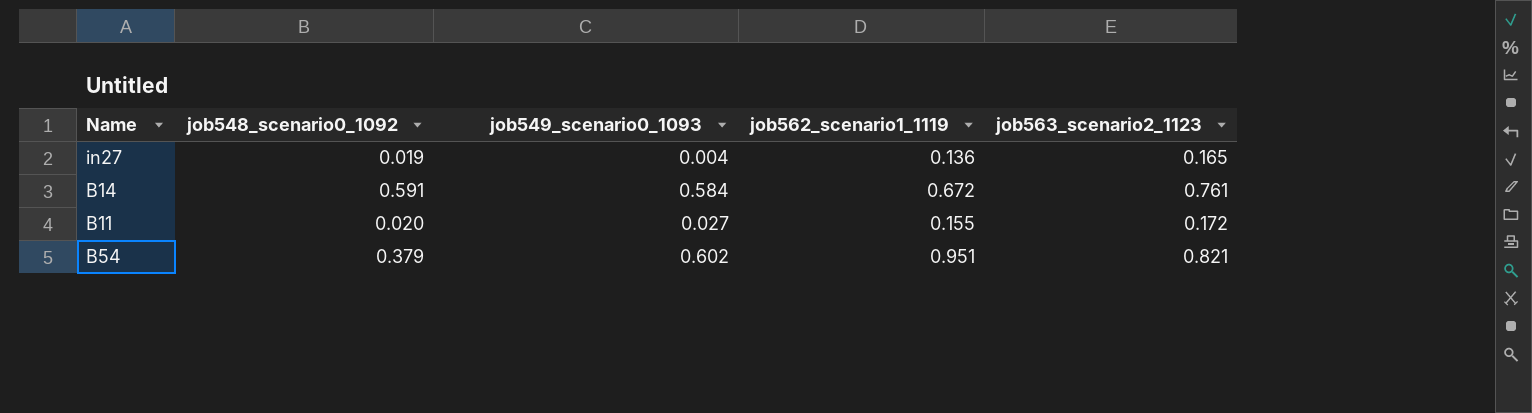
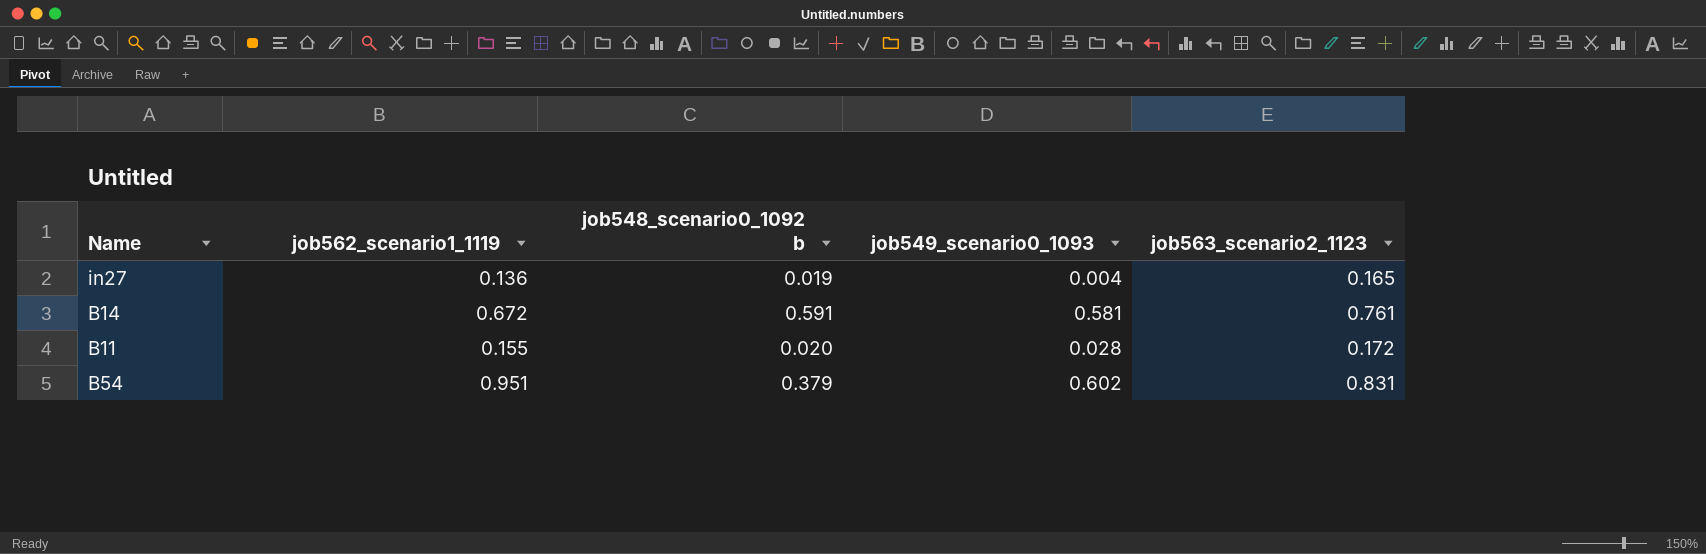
column job562_scenario1_1119 | position: 4 -> 2
column name: job548_scenario0_1092 -> job548_scenario0_1092 b
B14 | job549_scenario0_1093: 0.584 -> 0.581
B11 | job549_scenario0_1093: 0.027 -> 0.028
B54 | job563_scenario2_1123: 0.821 -> 0.831

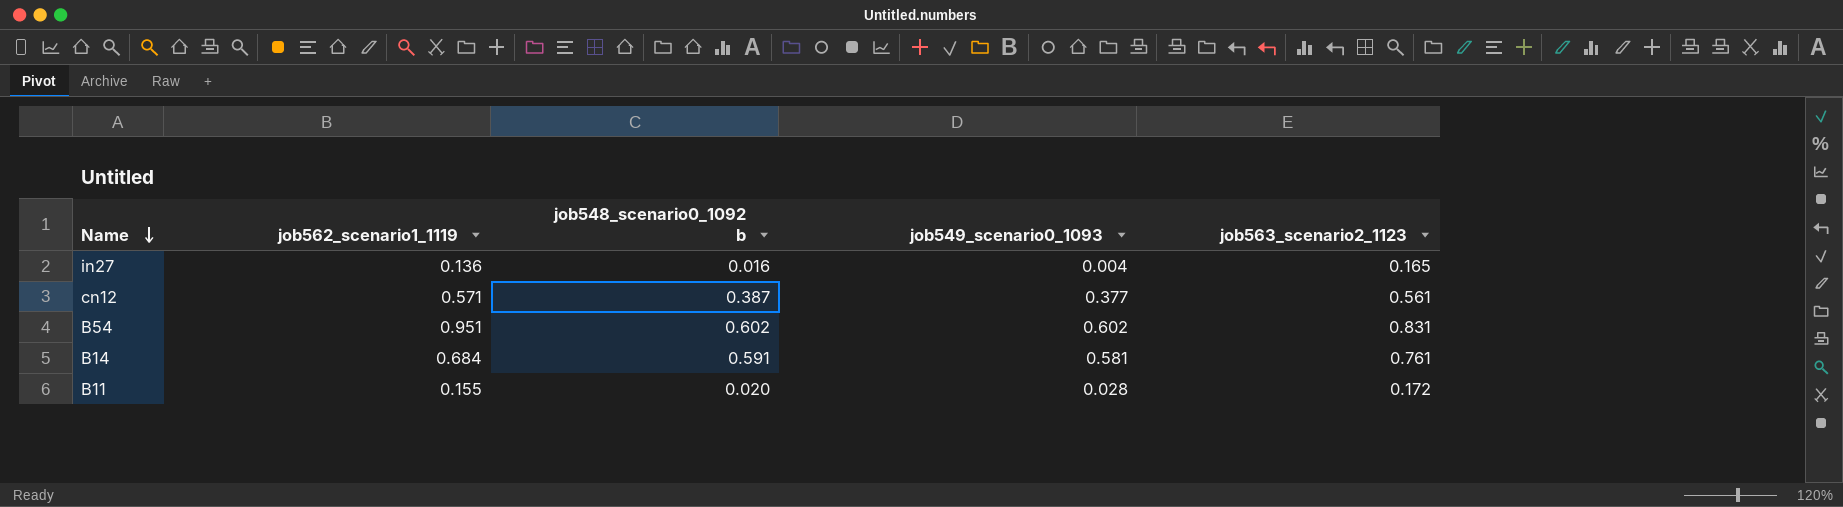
row order: none -> Name descending
in27 | job548_scenario0_1092 b: 0.019 -> 0.016
row cn12: none -> 0.571 | 0.387 | 0.377 | 0.561
B54 | job548_scenario0_1092 b: 0.379 -> 0.602
B14 | job562_scenario1_1119: 0.672 -> 0.684

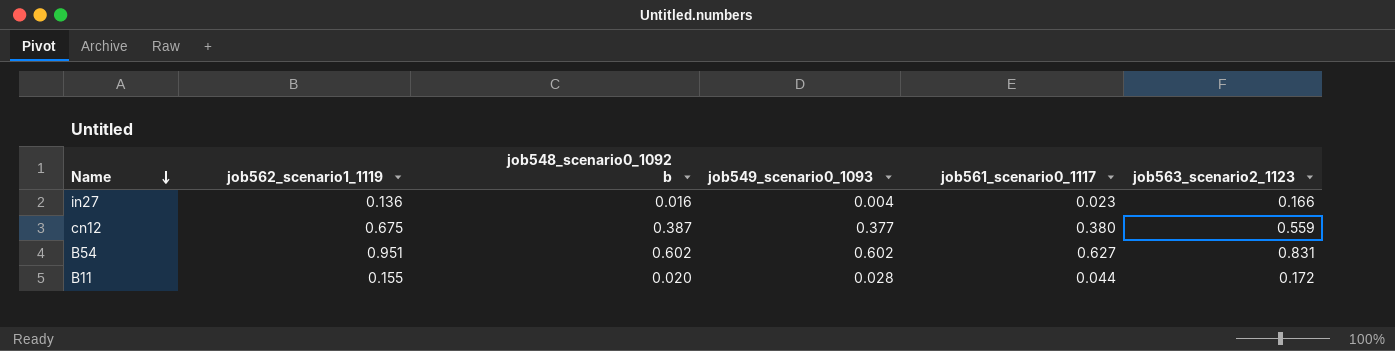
column job561_scenario0_1117 | position: none -> 5
row B14: 0.684 | 0.591 | 0.581 | 0.761 -> none
in27 | job563_scenario2_1123: 0.165 -> 0.166
cn12 | job562_scenario1_1119: 0.571 -> 0.675
cn12 | job563_scenario2_1123: 0.561 -> 0.559

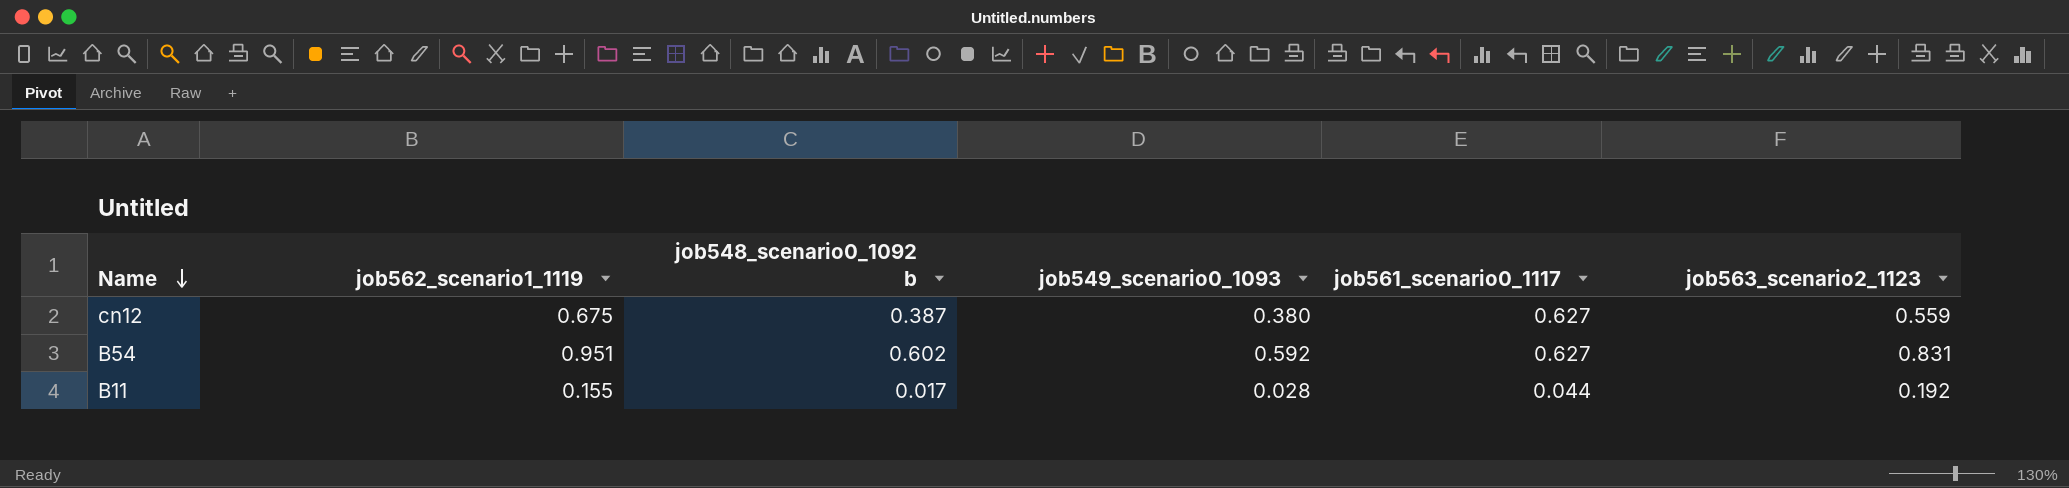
row in27: 0.136 | 0.016 | 0.004 | 0.023 | 0.166 -> none
cn12 | job549_scenario0_1093: 0.377 -> 0.380
cn12 | job561_scenario0_1117: 0.380 -> 0.627
B54 | job549_scenario0_1093: 0.602 -> 0.592
B11 | job548_scenario0_1092 b: 0.020 -> 0.017
B11 | job563_scenario2_1123: 0.172 -> 0.192

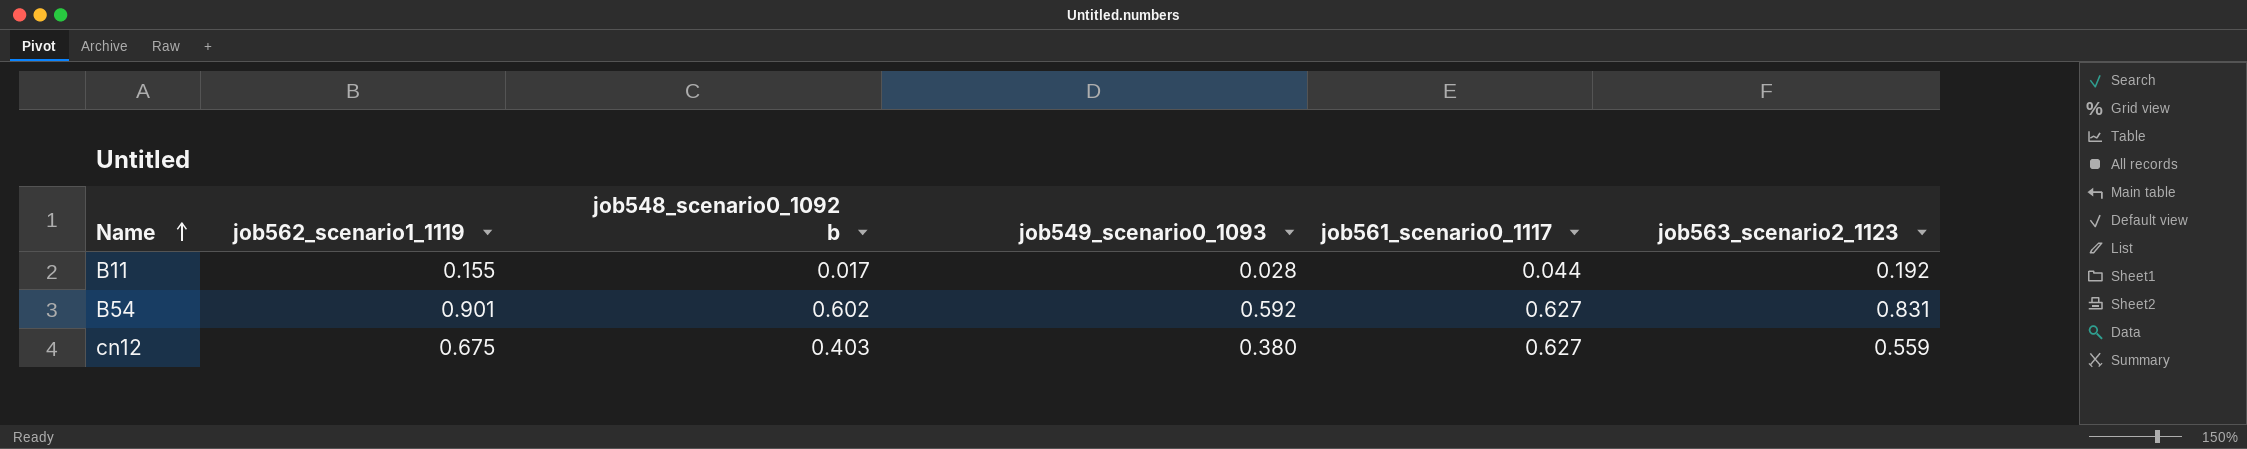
row order: Name descending -> Name ascending
B54 | job562_scenario1_1119: 0.951 -> 0.901
cn12 | job548_scenario0_1092 b: 0.387 -> 0.403

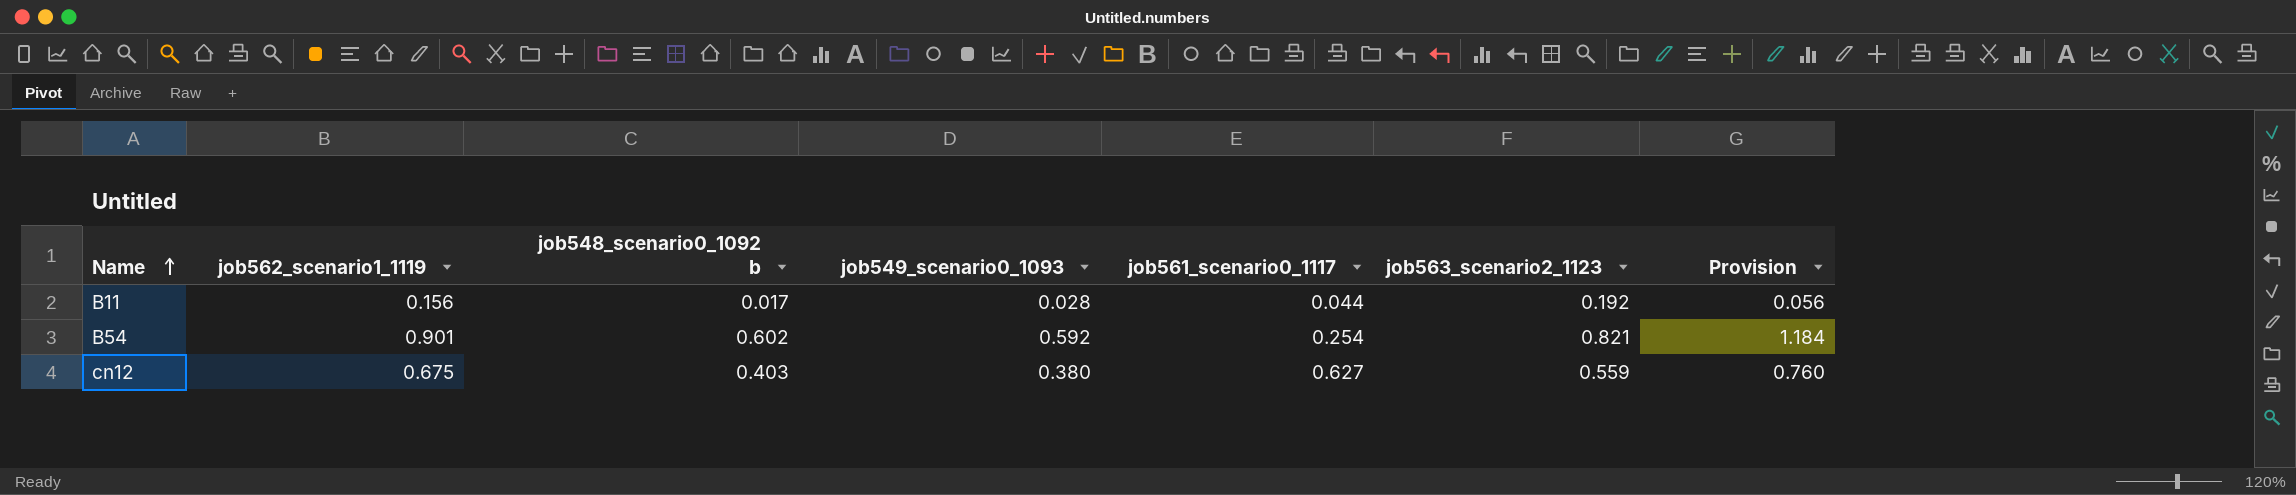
column Provision | formula: none -> [job549_scenario0_1093] * 2
B11 | job562_scenario1_1119: 0.155 -> 0.156
B54 | job561_scenario0_1117: 0.627 -> 0.254
B54 | job563_scenario2_1123: 0.831 -> 0.821

